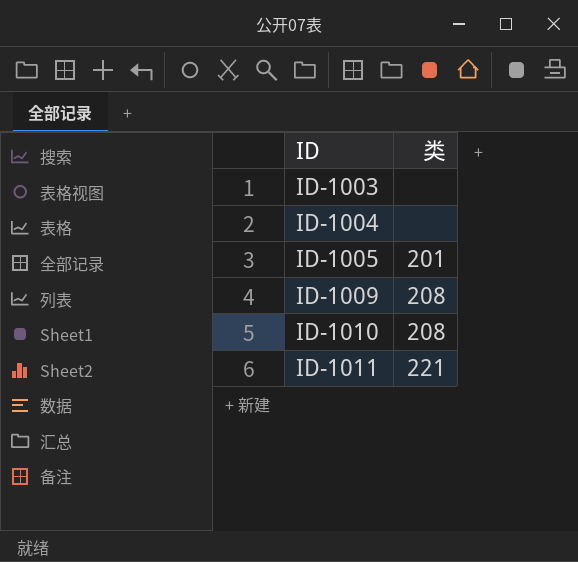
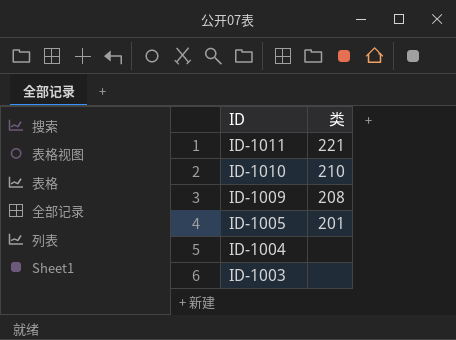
row order: ID ascending -> ID descending
ID-1010 | 类: 208 -> 210

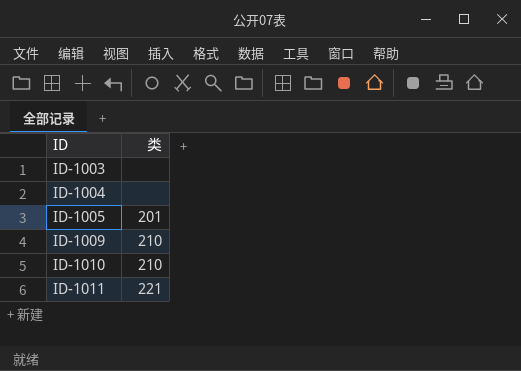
row order: ID descending -> ID ascending
ID-1009 | 类: 208 -> 210

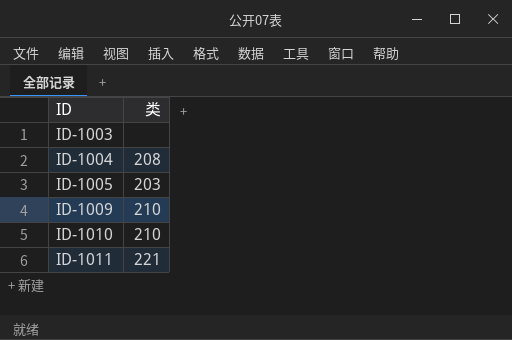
ID-1004 | 类: none -> 208
ID-1005 | 类: 201 -> 203

